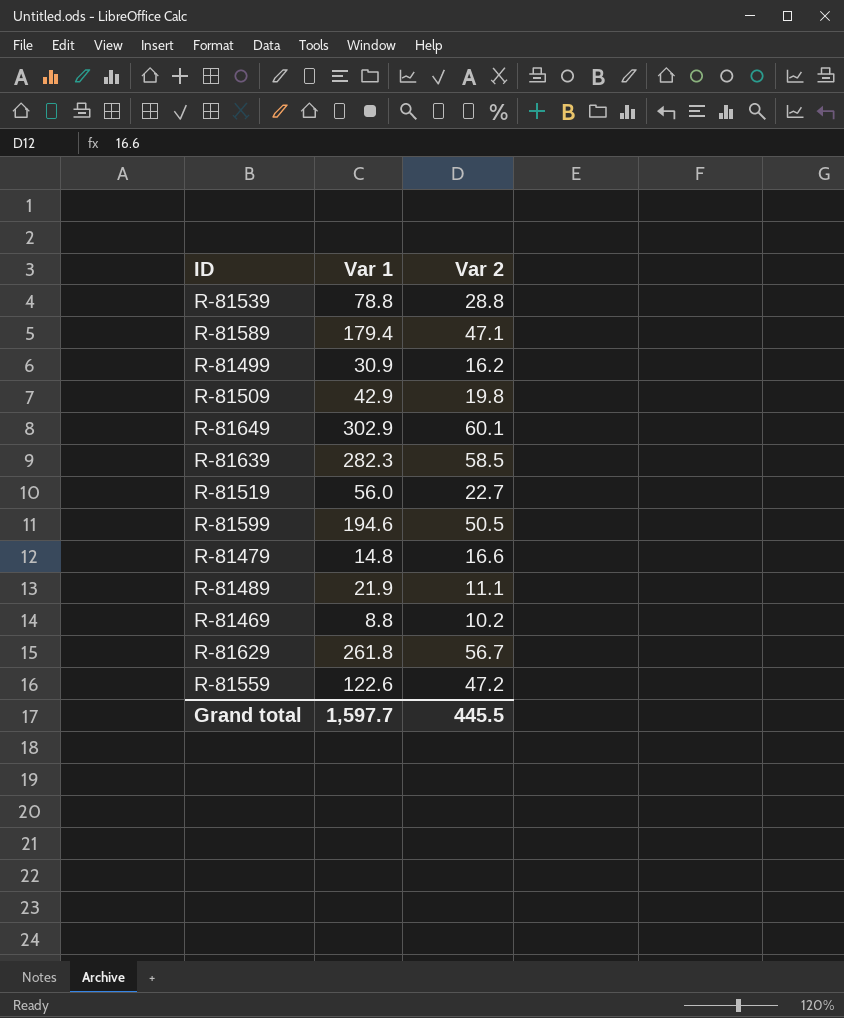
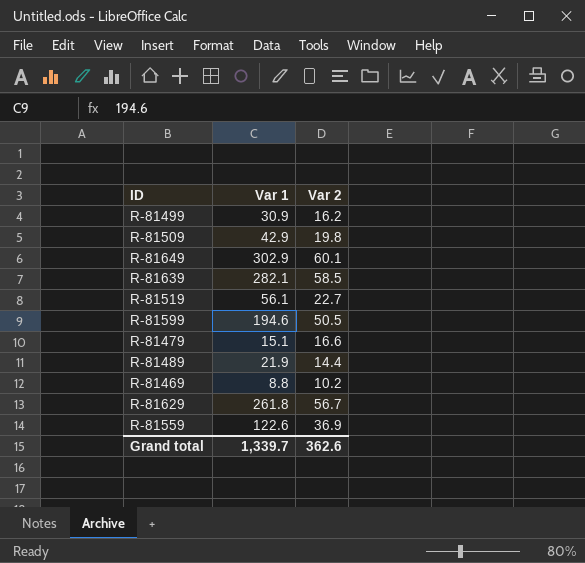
row R-81539: 78.8 | 28.8 -> none
row R-81589: 179.4 | 47.1 -> none
R-81639 | Var 1: 282.3 -> 282.1
R-81519 | Var 1: 56.0 -> 56.1
R-81479 | Var 1: 14.8 -> 15.1
R-81489 | Var 2: 11.1 -> 14.4
R-81559 | Var 2: 47.2 -> 36.9
Grand total | Var 1: 1,597.7 -> 1,339.7
Grand total | Var 2: 445.5 -> 362.6

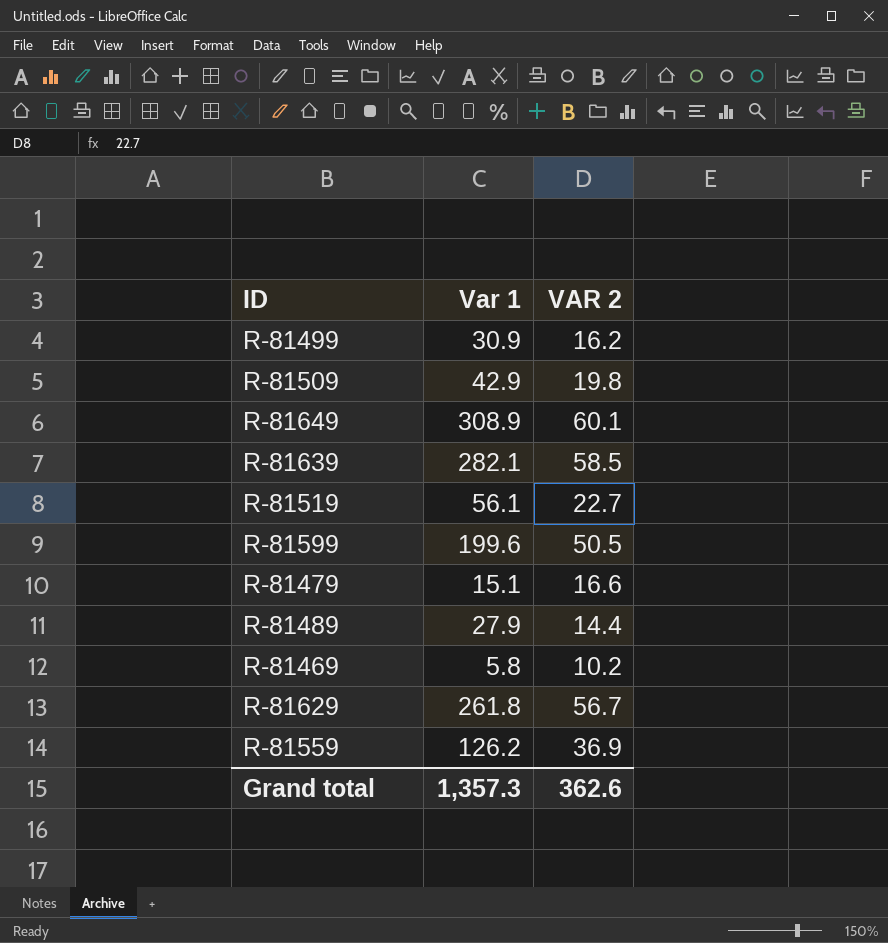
column name: Var 2 -> VAR 2
R-81649 | Var 1: 302.9 -> 308.9
R-81599 | Var 1: 194.6 -> 199.6
R-81489 | Var 1: 21.9 -> 27.9
R-81469 | Var 1: 8.8 -> 5.8
R-81559 | Var 1: 122.6 -> 126.2
Grand total | Var 1: 1,339.7 -> 1,357.3

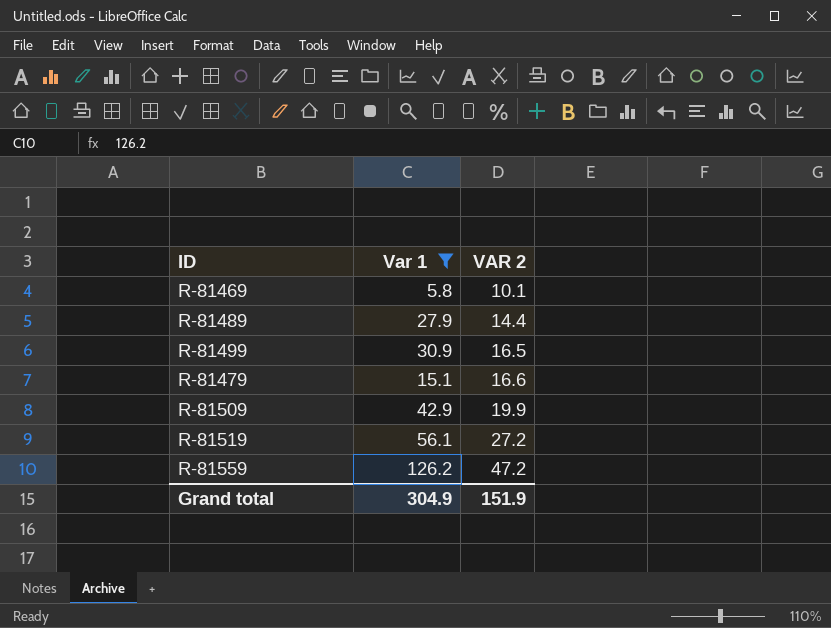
filter: none -> Var 1 <= 126.2
row order: none -> VAR 2 ascending
R-81469 | VAR 2: 10.2 -> 10.1
R-81499 | VAR 2: 16.2 -> 16.5
R-81509 | VAR 2: 19.8 -> 19.9
R-81519 | VAR 2: 22.7 -> 27.2
R-81559 | VAR 2: 36.9 -> 47.2
Grand total | Var 1: 1,357.3 -> 304.9
Grand total | VAR 2: 362.6 -> 151.9

